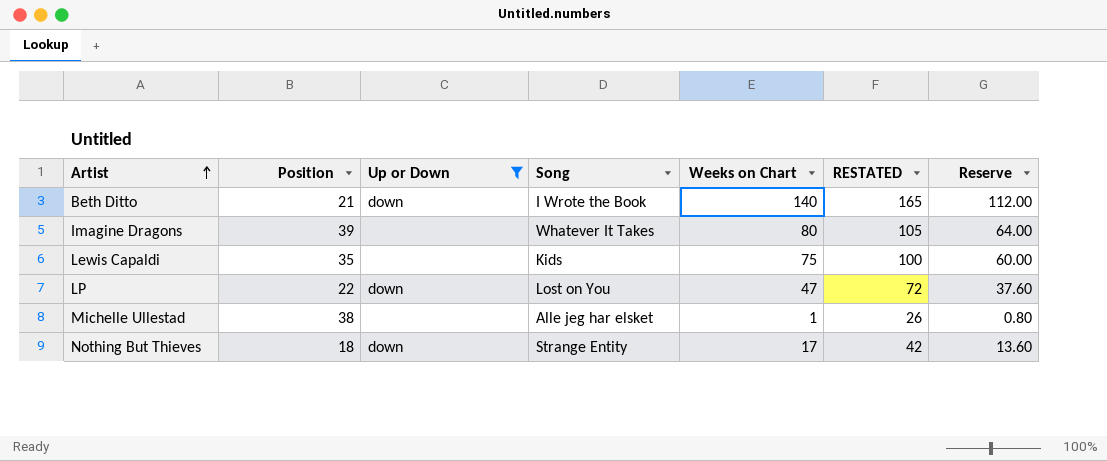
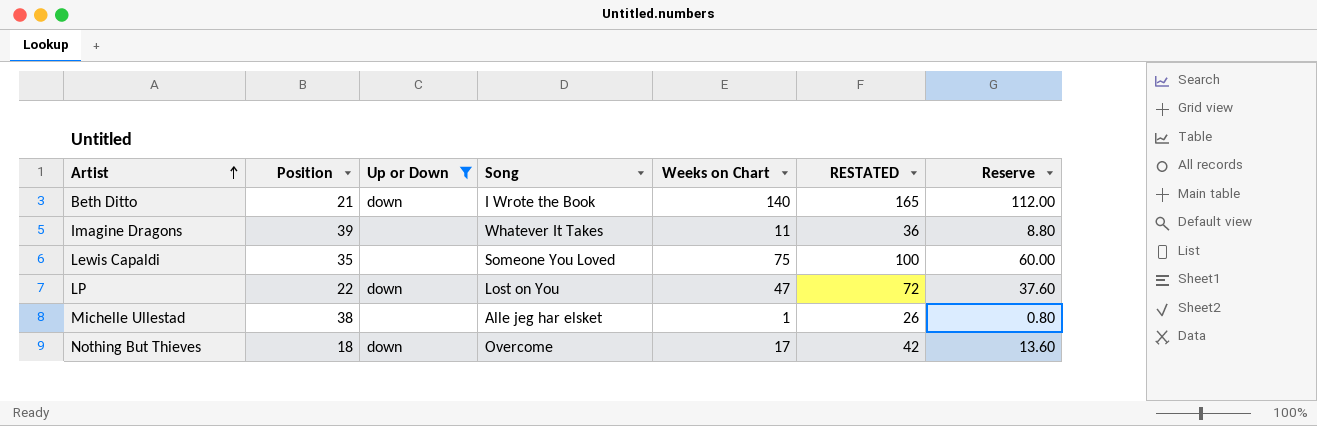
Imagine Dragons | Weeks on Chart: 80 -> 11
Imagine Dragons | RESTATED: 105 -> 36
Imagine Dragons | Reserve: 64.00 -> 8.80
Lewis Capaldi | Song: Kids -> Someone You Loved
Nothing But Thieves | Song: Strange Entity -> Overcome

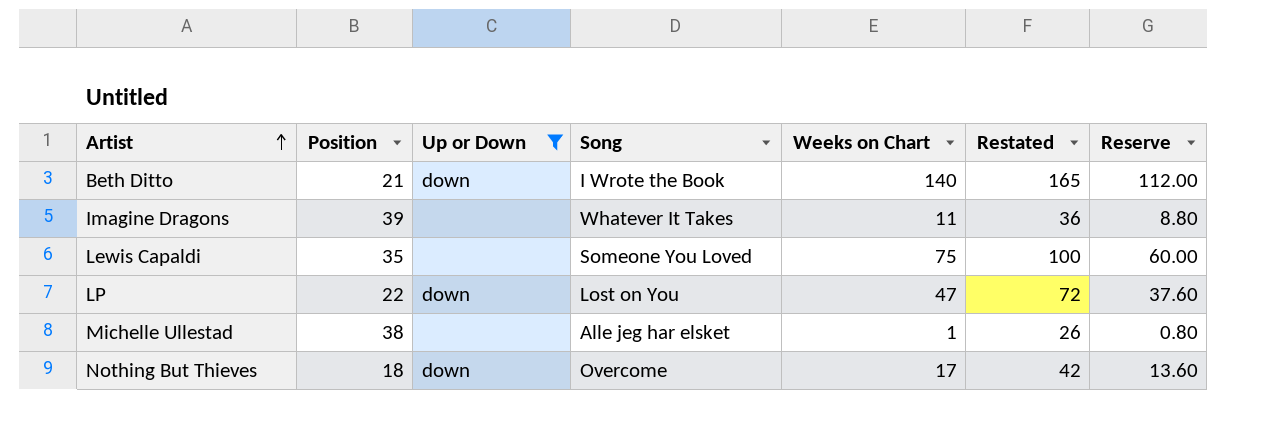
column name: RESTATED -> Restated

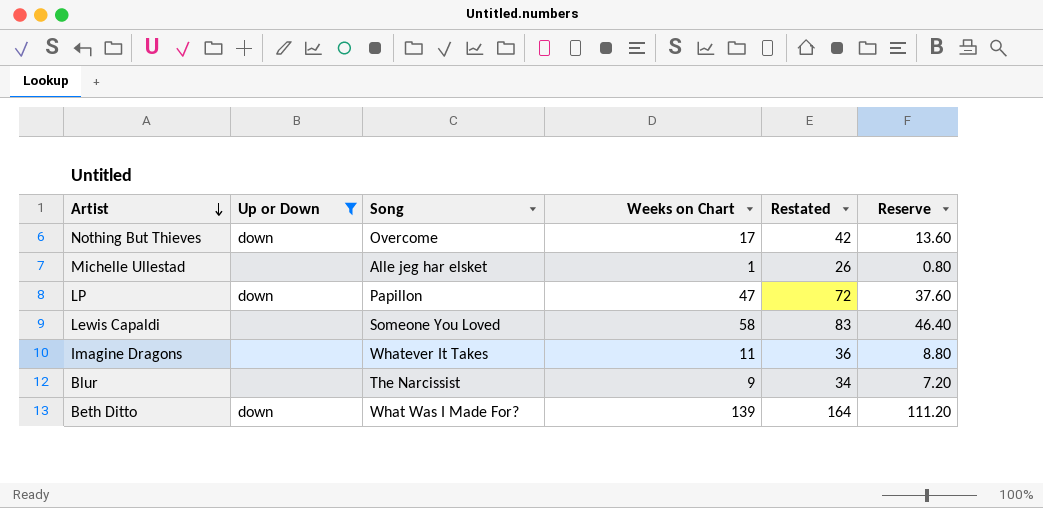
row order: Artist ascending -> Artist descending
column Position | position: 2 -> none
LP | Song: Lost on You -> Papillon
Lewis Capaldi | Weeks on Chart: 75 -> 58
Lewis Capaldi | Restated: 100 -> 83
Lewis Capaldi | Reserve: 60.00 -> 46.40
row Blur: none -> none | The Narcissist | 9 | 34 | 7.20
Beth Ditto | Song: I Wrote the Book -> What Was I Made For?
Beth Ditto | Weeks on Chart: 140 -> 139
Beth Ditto | Restated: 165 -> 164
Beth Ditto | Reserve: 112.00 -> 111.20

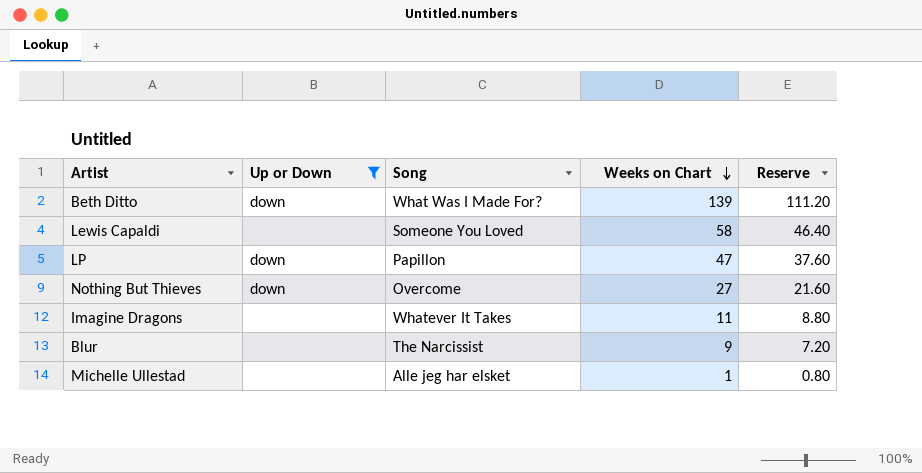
row order: Artist descending -> Weeks on Chart descending
column Restated | formula: [Weeks on Chart] + 25 -> none
Nothing But Thieves | Weeks on Chart: 17 -> 27
Nothing But Thieves | Reserve: 13.60 -> 21.60

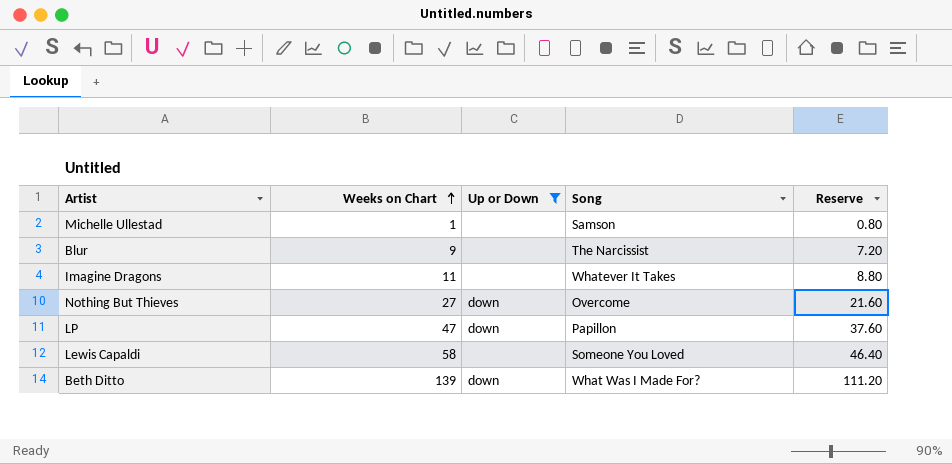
row order: Weeks on Chart descending -> Weeks on Chart ascending
column Weeks on Chart | position: 4 -> 2
Michelle Ullestad | Song: Alle jeg har elsket -> Samson

